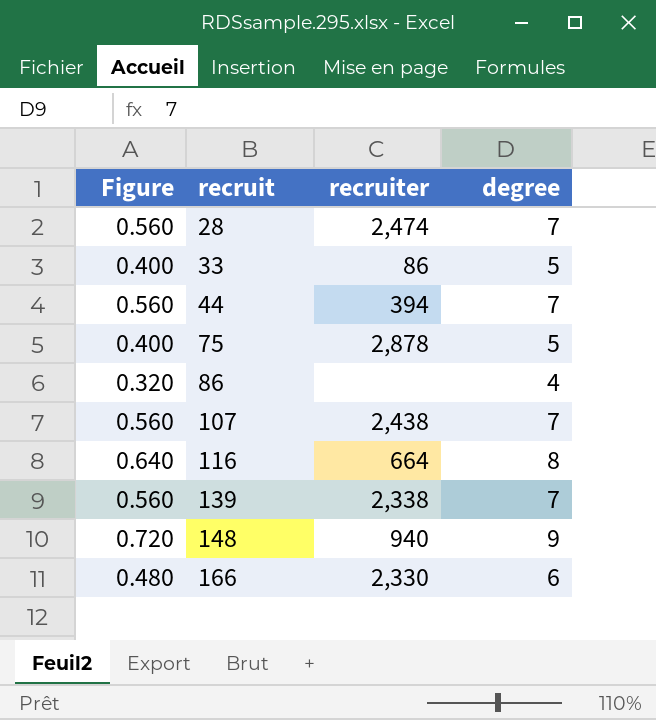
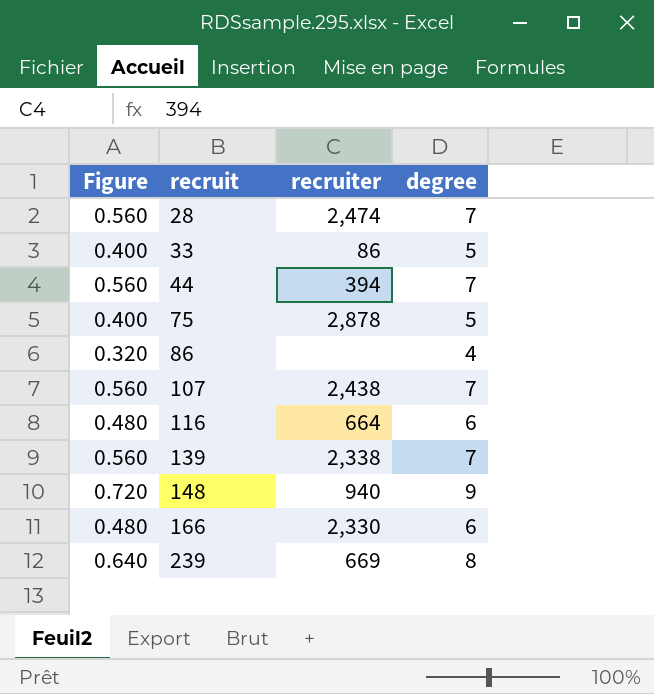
116 | Figure: 0.640 -> 0.480
116 | degree: 8 -> 6
row 239: none -> 0.640 | 669 | 8

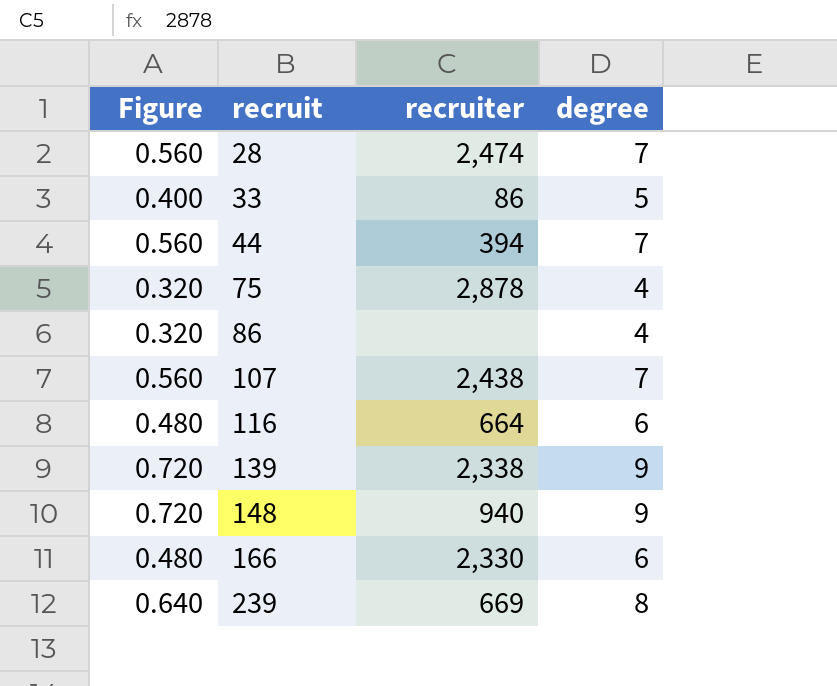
75 | Figure: 0.400 -> 0.320
75 | degree: 5 -> 4
139 | Figure: 0.560 -> 0.720
139 | degree: 7 -> 9

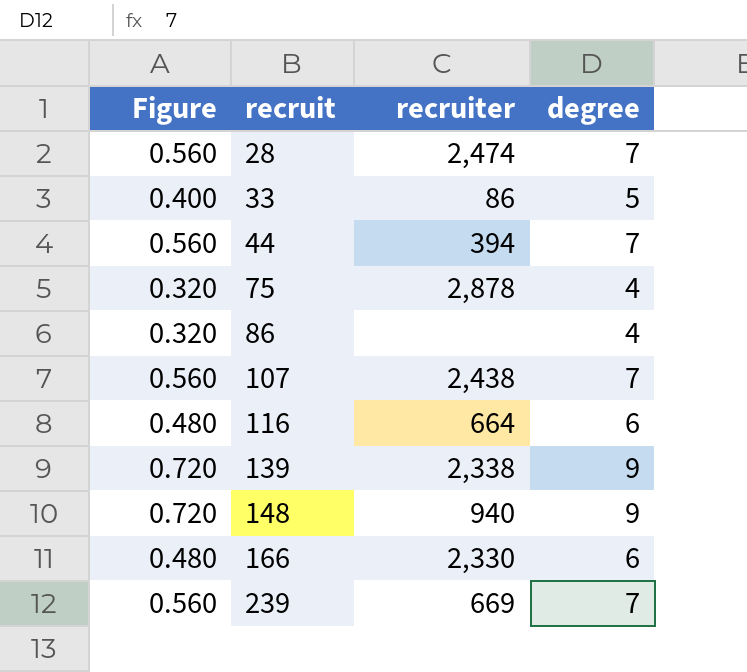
239 | Figure: 0.640 -> 0.560
239 | degree: 8 -> 7

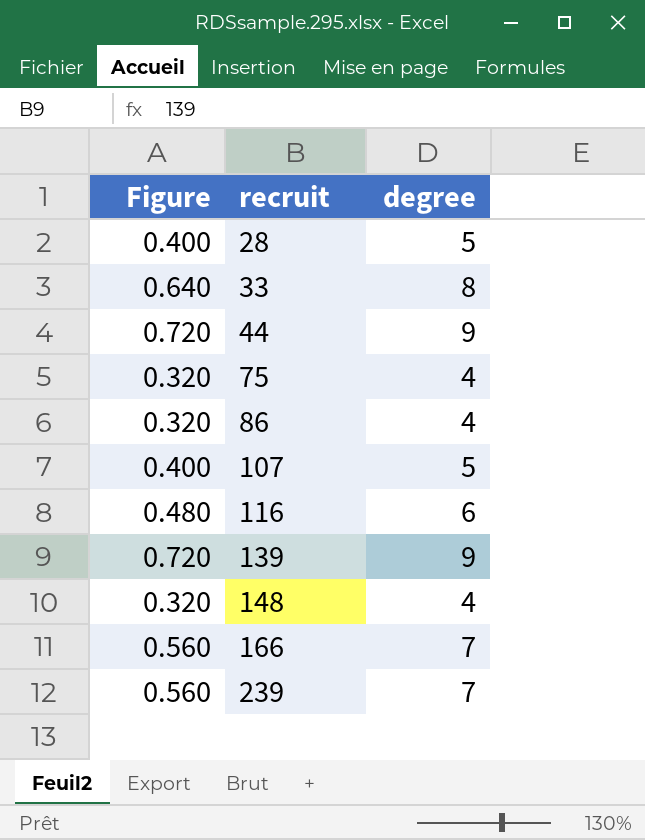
column recruiter | position: 3 -> none
28 | Figure: 0.560 -> 0.400
28 | degree: 7 -> 5
33 | Figure: 0.400 -> 0.640
33 | degree: 5 -> 8
44 | Figure: 0.560 -> 0.720
44 | degree: 7 -> 9
107 | Figure: 0.560 -> 0.400
107 | degree: 7 -> 5
148 | Figure: 0.720 -> 0.320
148 | degree: 9 -> 4
166 | Figure: 0.480 -> 0.560
166 | degree: 6 -> 7

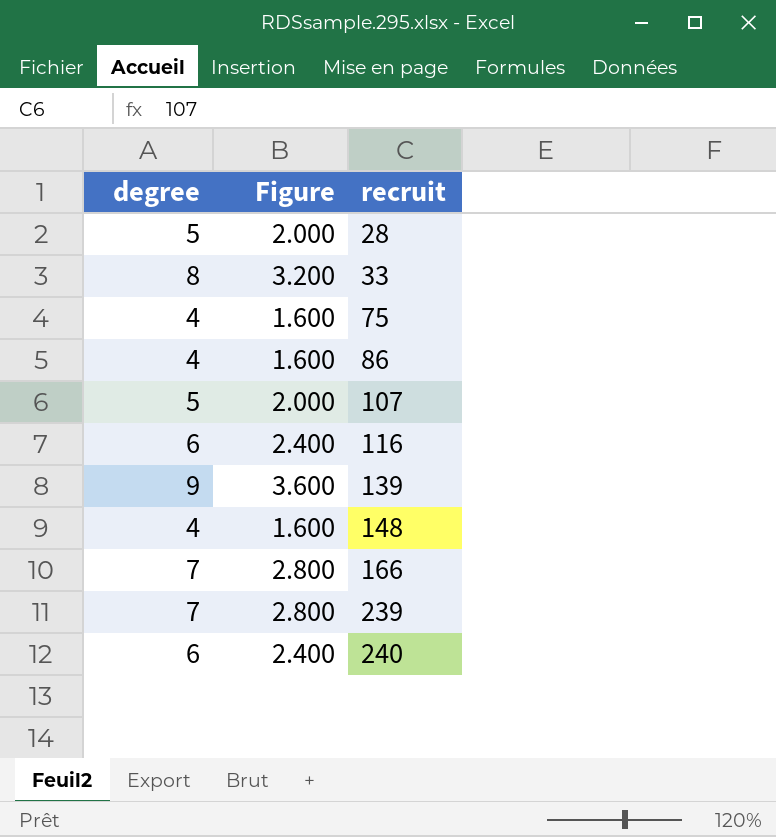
column degree | position: 3 -> 1
column Figure | formula: [degree] * 0.08 -> [degree] * 0.4
row 44: 0.720 | 9 -> none
row 240: none -> 6 | 2.400

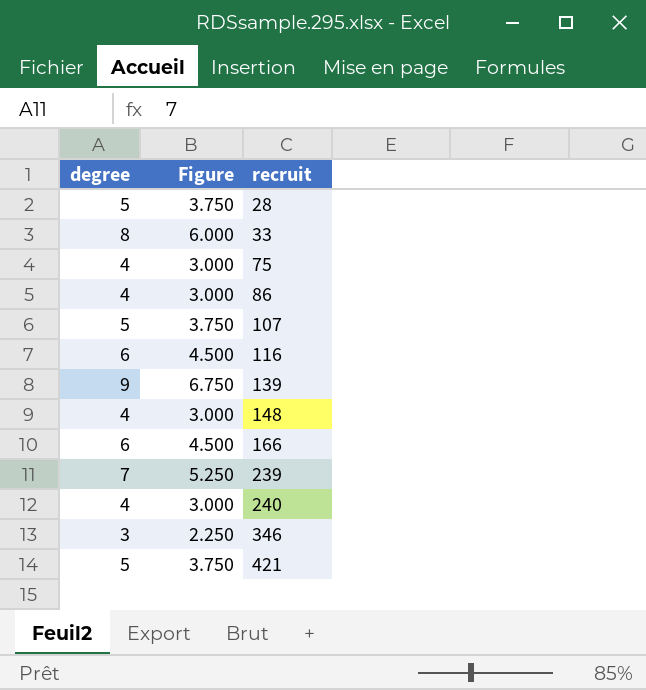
column Figure | formula: [degree] * 0.4 -> [degree] * 0.75
166 | degree: 7 -> 6
240 | degree: 6 -> 4
row 346: none -> 3 | 2.250
row 421: none -> 5 | 3.750

